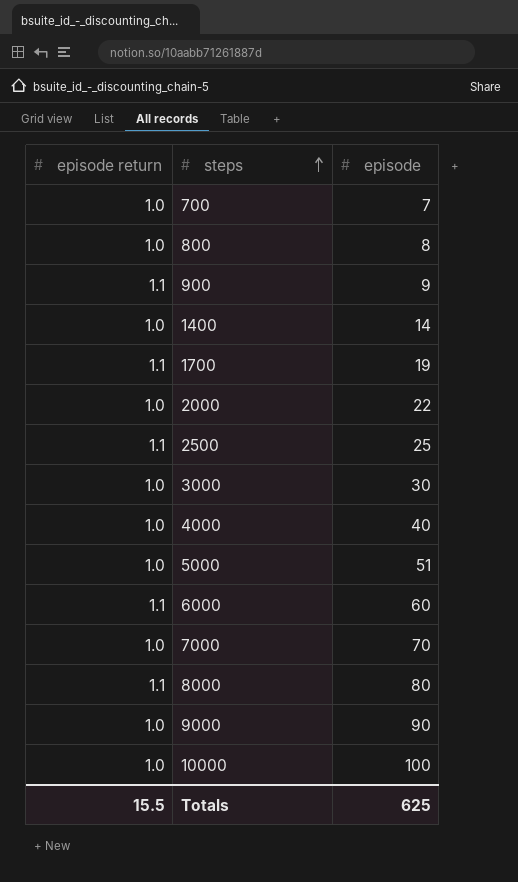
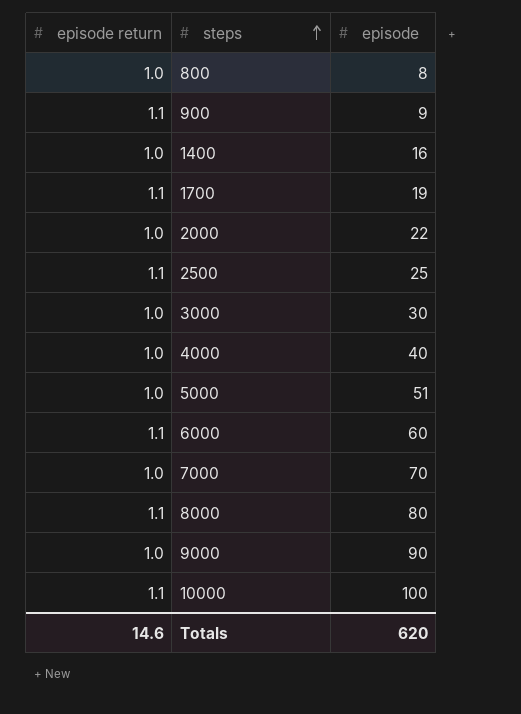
row 700: 1.0 | 7 -> none
1400 | episode: 14 -> 16
10000 | episode return: 1.0 -> 1.1
Totals | episode return: 15.5 -> 14.6
Totals | episode: 625 -> 620

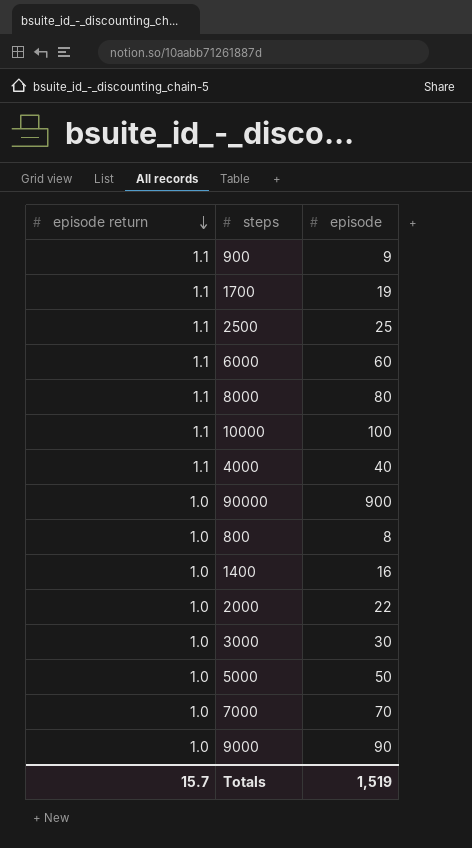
row order: steps ascending -> episode return descending
4000 | episode return: 1.0 -> 1.1
row 90000: none -> 1.0 | 900
5000 | episode: 51 -> 50
Totals | episode return: 14.6 -> 15.7
Totals | episode: 620 -> 1,519

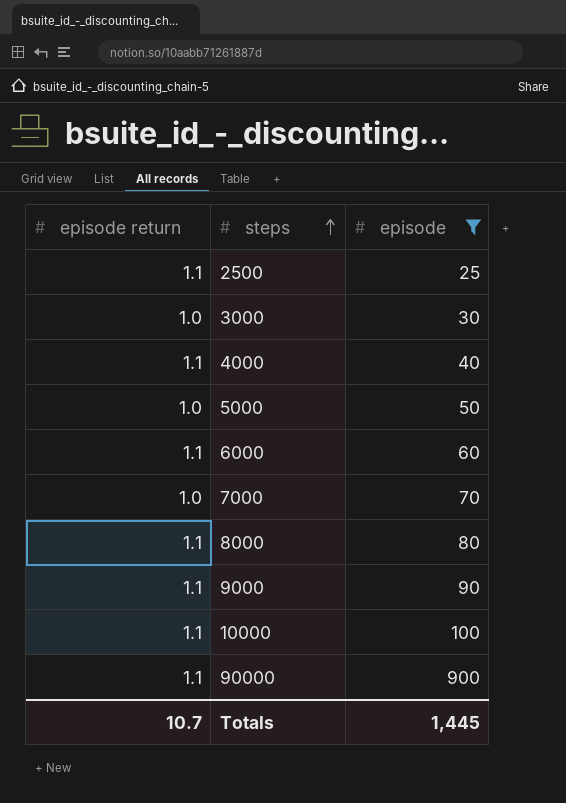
filter: none -> episode >= 25
row order: episode return descending -> steps ascending
9000 | episode return: 1.0 -> 1.1
90000 | episode return: 1.0 -> 1.1
Totals | episode return: 15.7 -> 10.7
Totals | episode: 1,519 -> 1,445

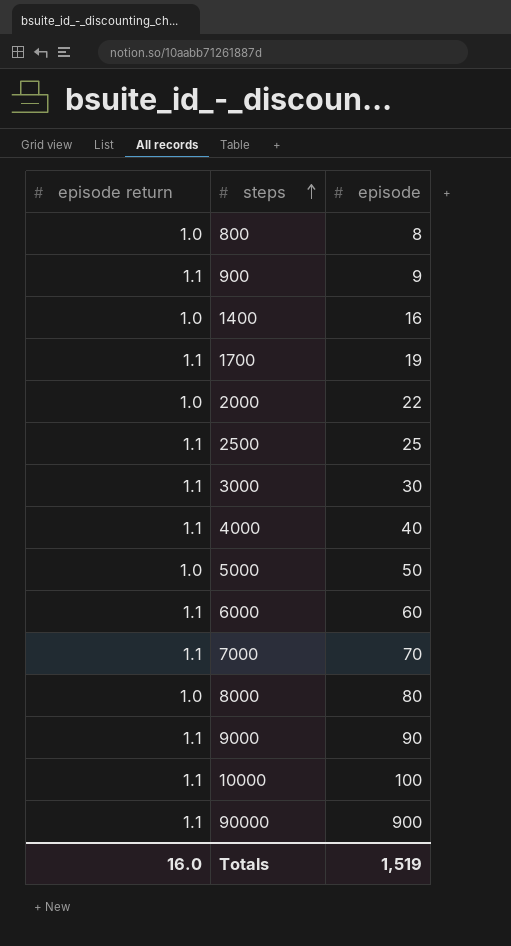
filter: episode >= 25 -> none
3000 | episode return: 1.0 -> 1.1
7000 | episode return: 1.0 -> 1.1
8000 | episode return: 1.1 -> 1.0
Totals | episode return: 10.7 -> 16.0
Totals | episode: 1,445 -> 1,519

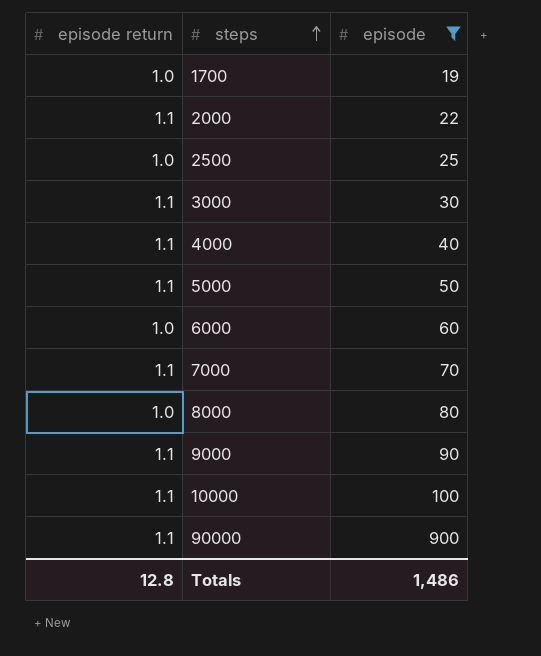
filter: none -> episode >= 19
1700 | episode return: 1.1 -> 1.0
2000 | episode return: 1.0 -> 1.1
2500 | episode return: 1.1 -> 1.0
5000 | episode return: 1.0 -> 1.1
6000 | episode return: 1.1 -> 1.0
Totals | episode return: 16.0 -> 12.8
Totals | episode: 1,519 -> 1,486

